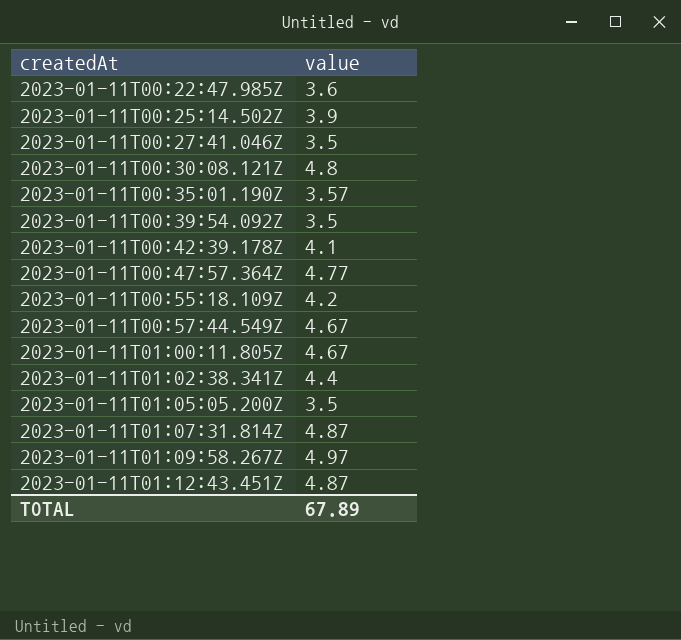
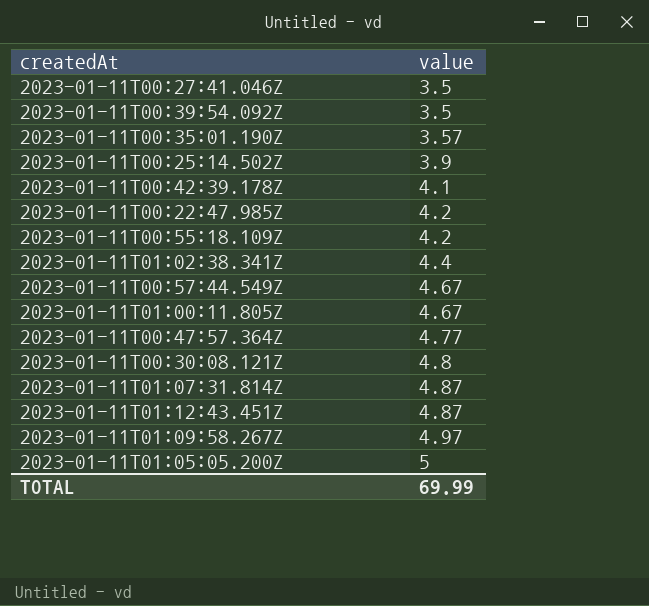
row order: createdAt ascending -> value ascending
2023-01-11T00:22:47.985Z | value: 3.6 -> 4.2
2023-01-11T01:05:05.200Z | value: 3.5 -> 5
TOTAL | value: 67.89 -> 69.99

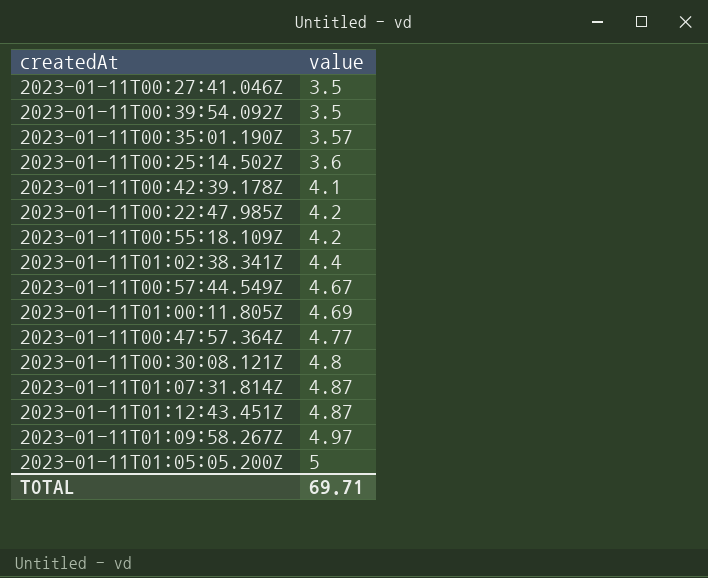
2023-01-11T00:25:14.502Z | value: 3.9 -> 3.6
2023-01-11T01:00:11.805Z | value: 4.67 -> 4.69
TOTAL | value: 69.99 -> 69.71

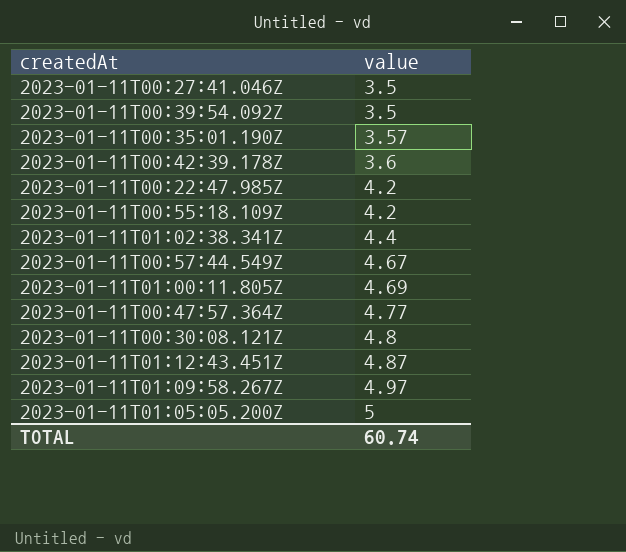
row 2023-01-11T00:25:14.502Z: 3.6 -> none
row 2023-01-11T01:07:31.814Z: 4.87 -> none
2023-01-11T00:42:39.178Z | value: 4.1 -> 3.6
TOTAL | value: 69.71 -> 60.74

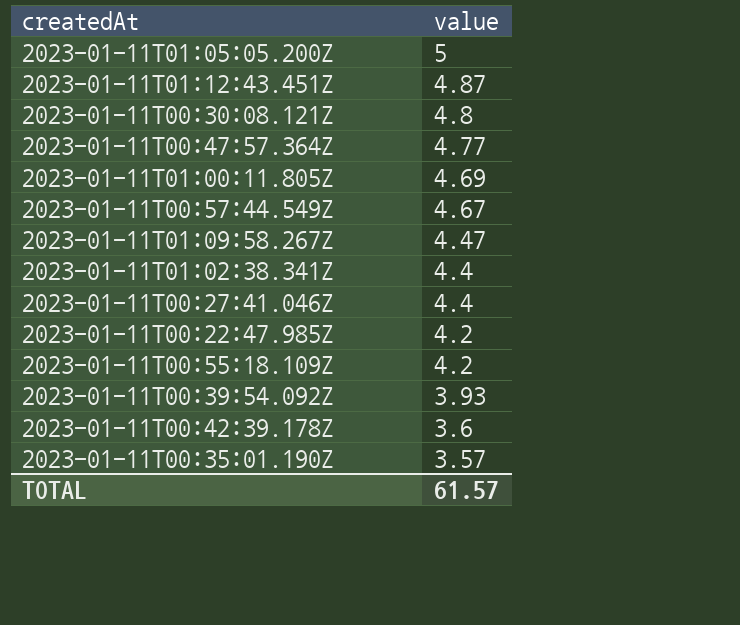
row order: value ascending -> value descending
2023-01-11T01:09:58.267Z | value: 4.97 -> 4.47
2023-01-11T00:27:41.046Z | value: 3.5 -> 4.4
2023-01-11T00:39:54.092Z | value: 3.5 -> 3.93
TOTAL | value: 60.74 -> 61.57

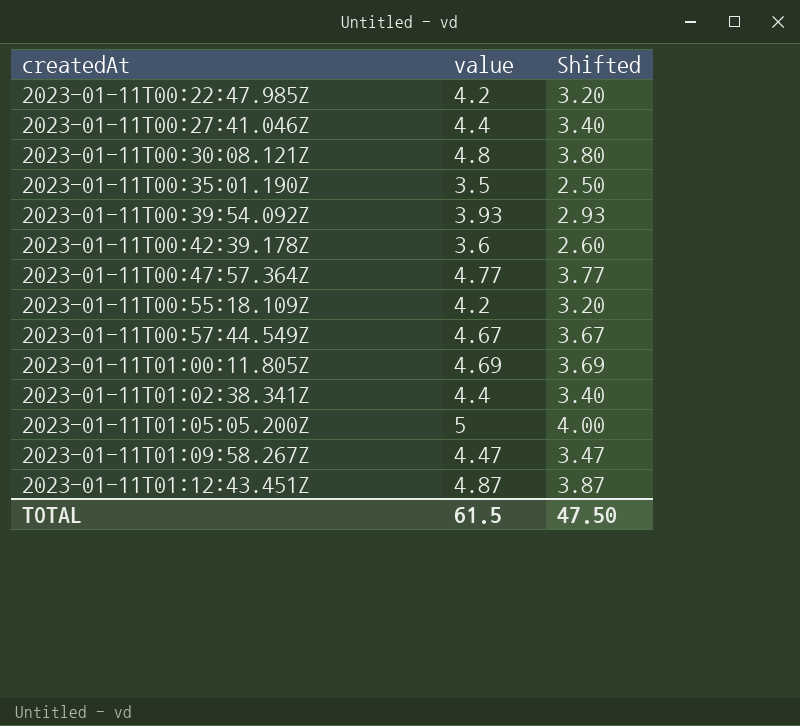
row order: value descending -> createdAt ascending
column Shifted | formula: none -> [value] - 1
2023-01-11T00:35:01.190Z | value: 3.57 -> 3.5
TOTAL | value: 61.57 -> 61.5

